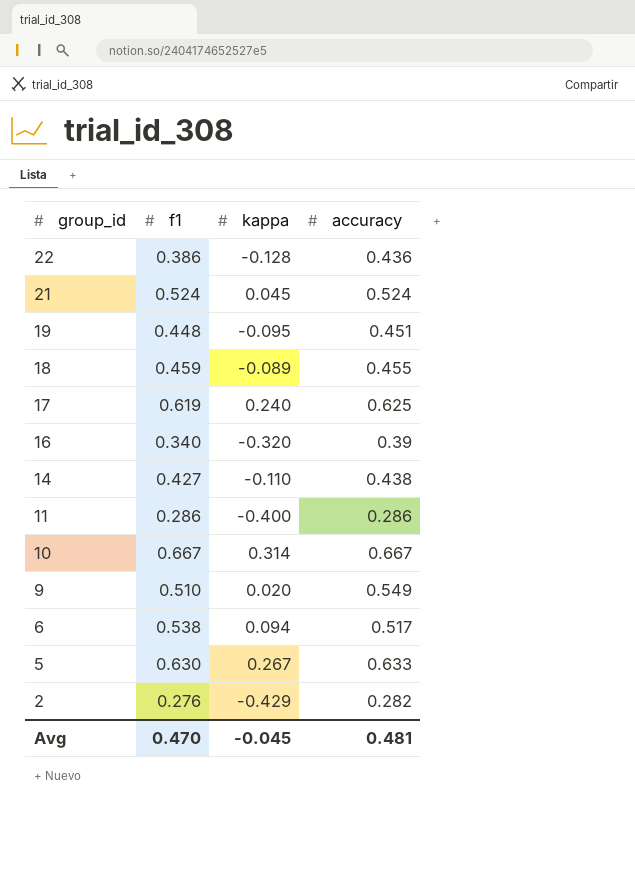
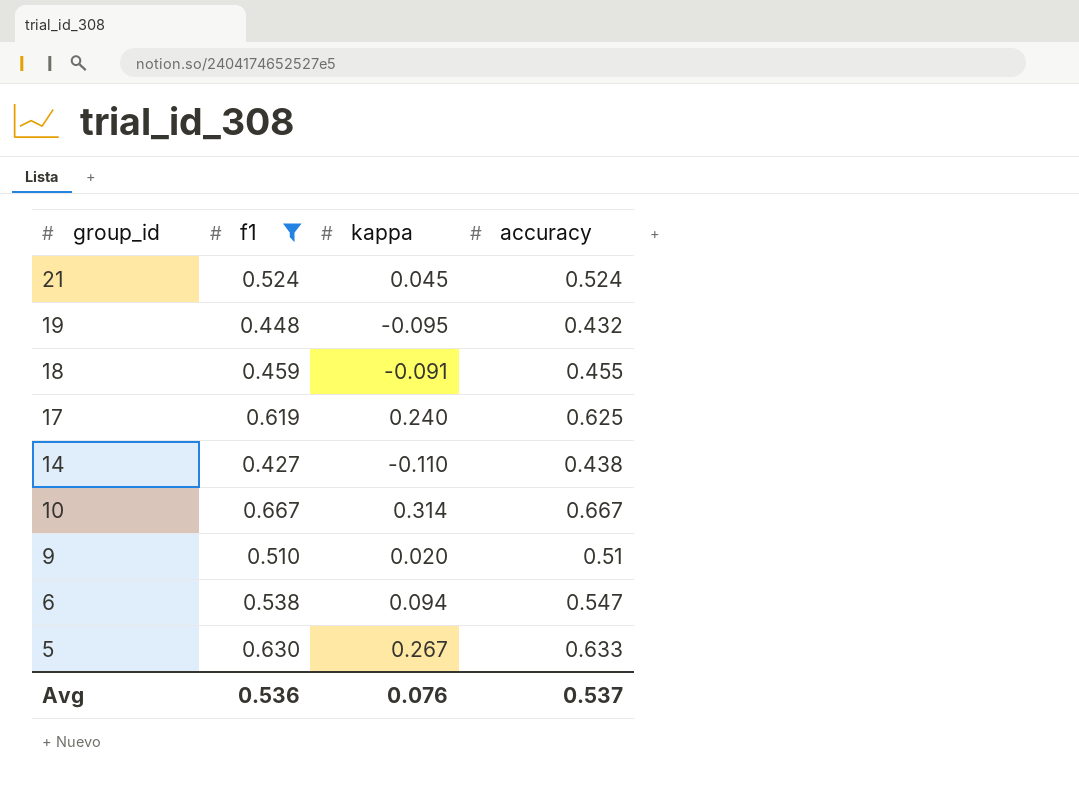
filter: none -> f1 >= 0.427
19 | accuracy: 0.451 -> 0.432
18 | kappa: -0.089 -> -0.091
9 | accuracy: 0.549 -> 0.51
6 | accuracy: 0.517 -> 0.547
Avg | f1: 0.470 -> 0.536
Avg | kappa: -0.045 -> 0.076
Avg | accuracy: 0.481 -> 0.537

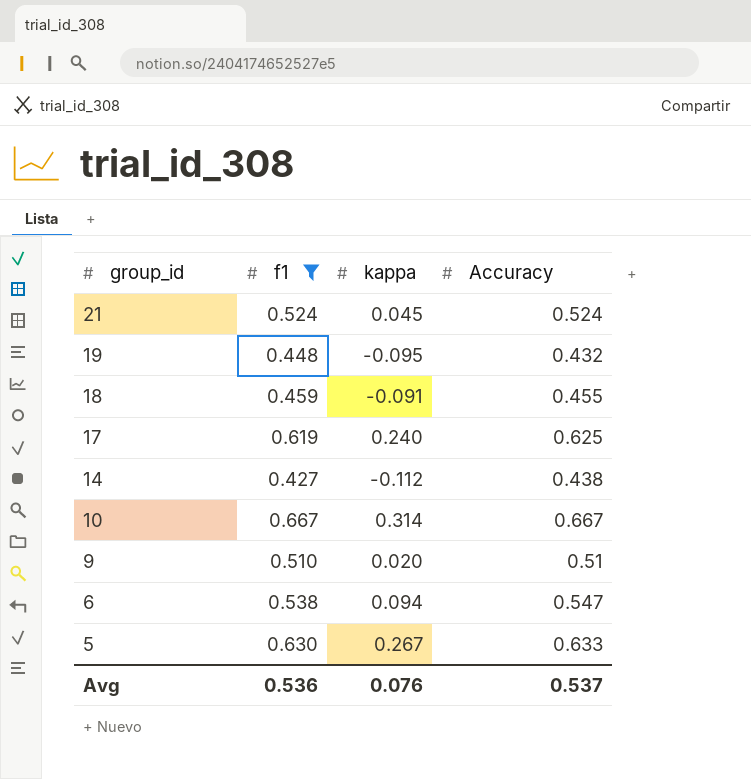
column name: accuracy -> Accuracy
14 | kappa: -0.110 -> -0.112

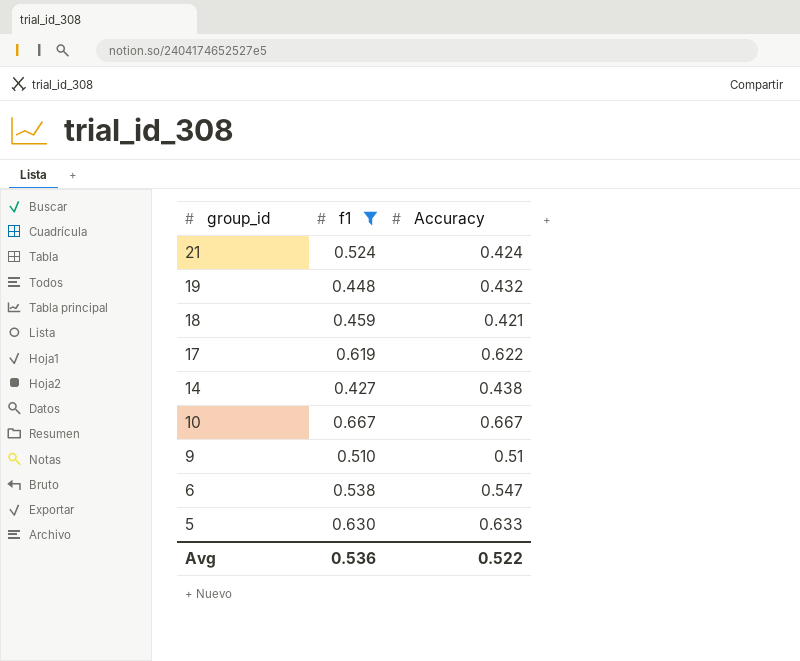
column kappa | position: 3 -> none
21 | Accuracy: 0.524 -> 0.424
18 | Accuracy: 0.455 -> 0.421
17 | Accuracy: 0.625 -> 0.622
Avg | Accuracy: 0.537 -> 0.522

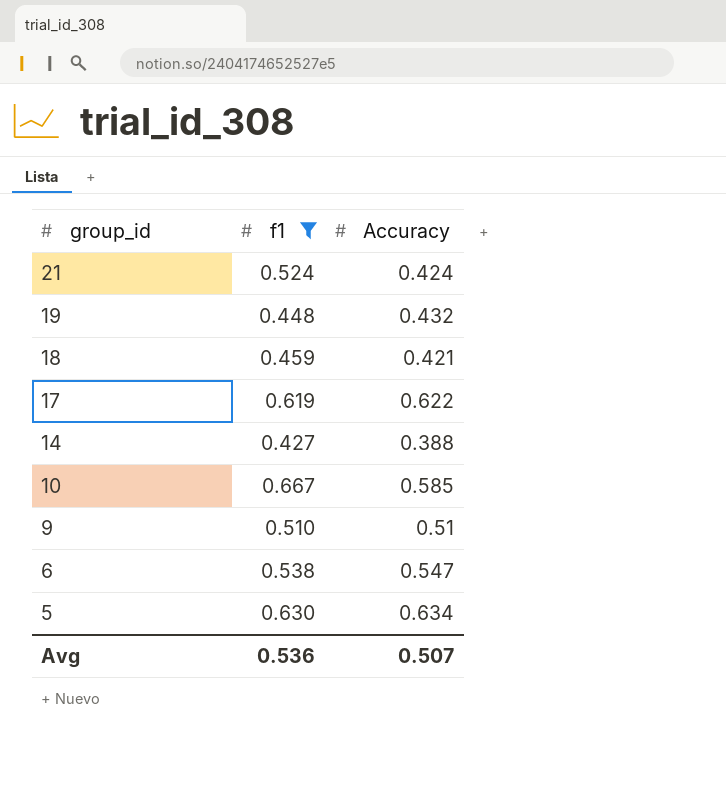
14 | Accuracy: 0.438 -> 0.388
10 | Accuracy: 0.667 -> 0.585
5 | Accuracy: 0.633 -> 0.634
Avg | Accuracy: 0.522 -> 0.507

